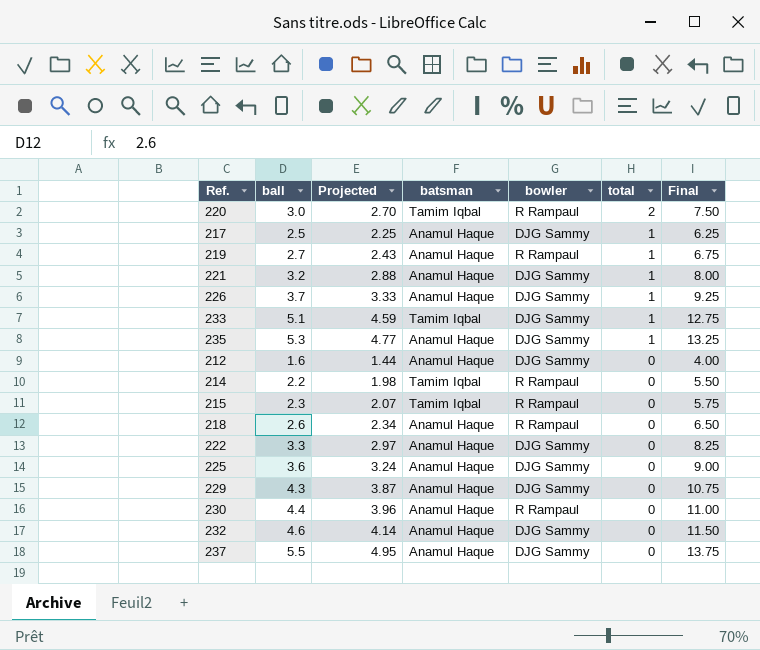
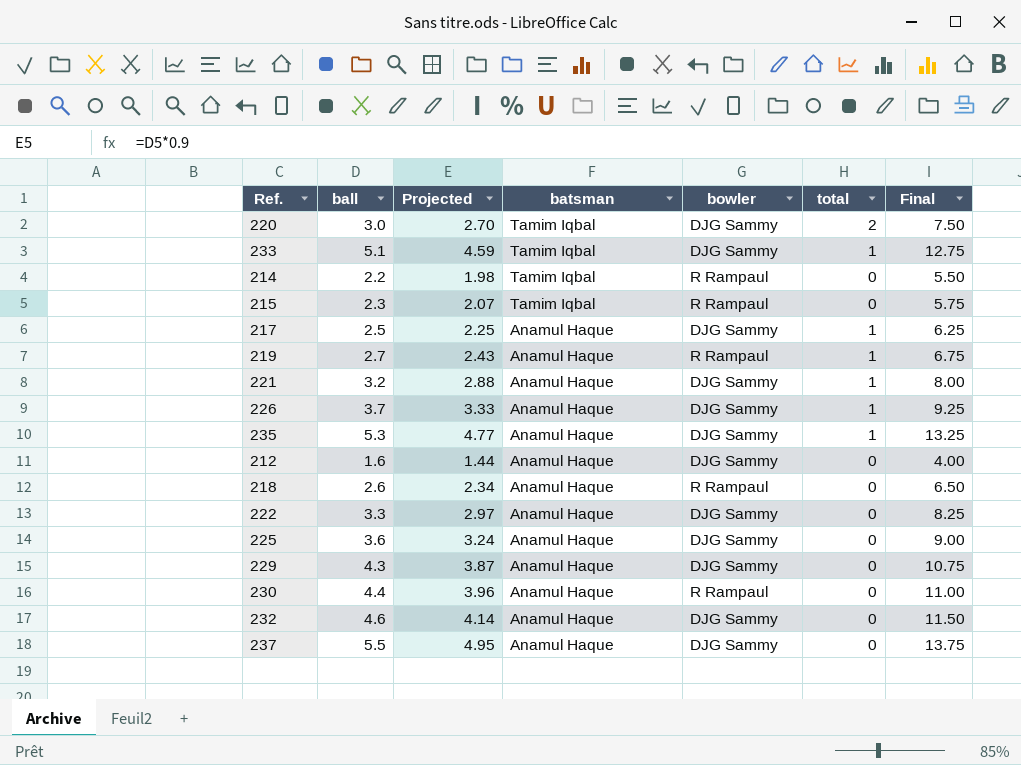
row order: total descending -> batsman descending
220 | bowler: R Rampaul -> DJG Sammy

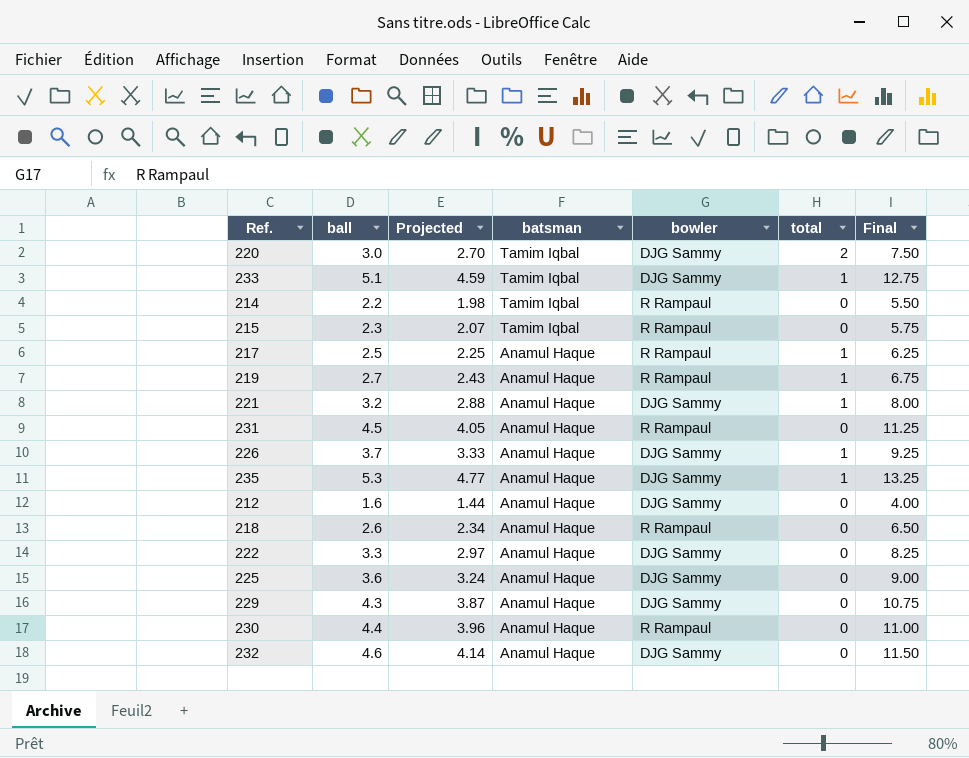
row 237: 5.5 | 4.95 | Anamul Haque | DJG Sammy | 0 | 13.75 -> none
217 | bowler: DJG Sammy -> R Rampaul
row 231: none -> 4.5 | 4.05 | Anamul Haque | R Rampaul | 0 | 11.25

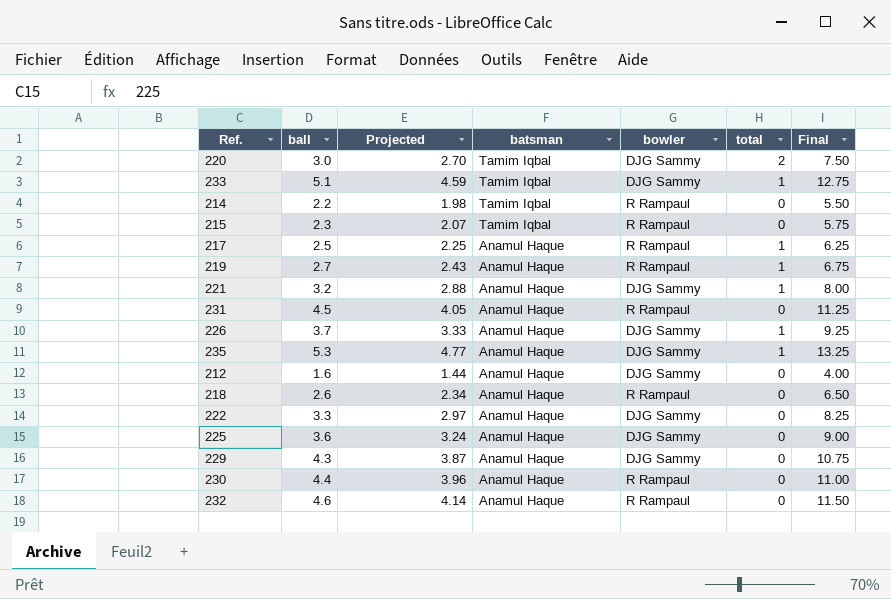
232 | bowler: DJG Sammy -> R Rampaul

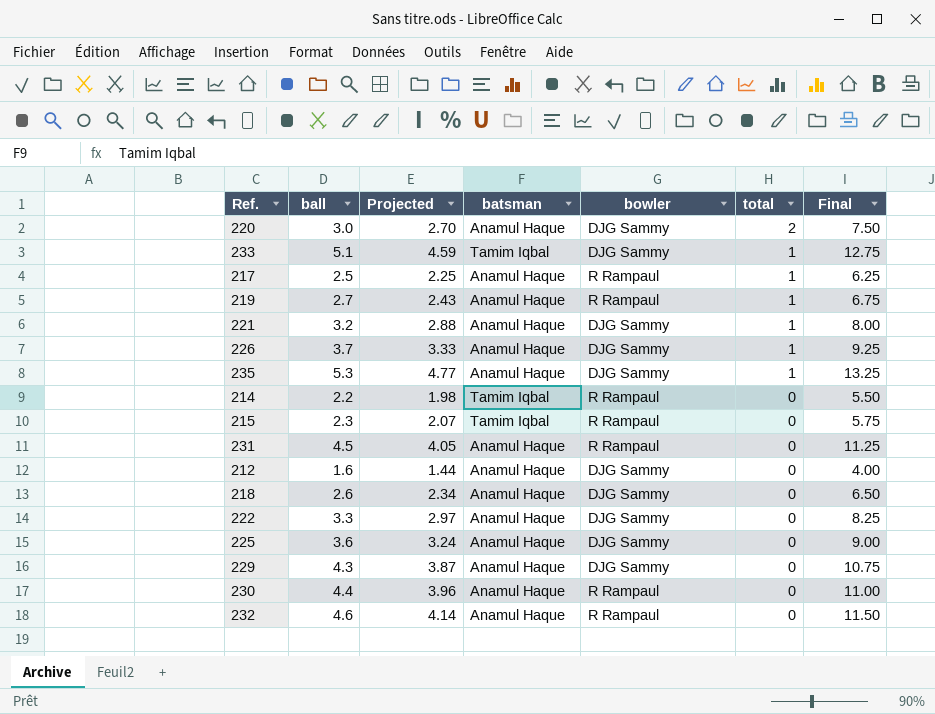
row order: batsman descending -> total descending
220 | batsman: Tamim Iqbal -> Anamul Haque
218 | bowler: R Rampaul -> DJG Sammy

